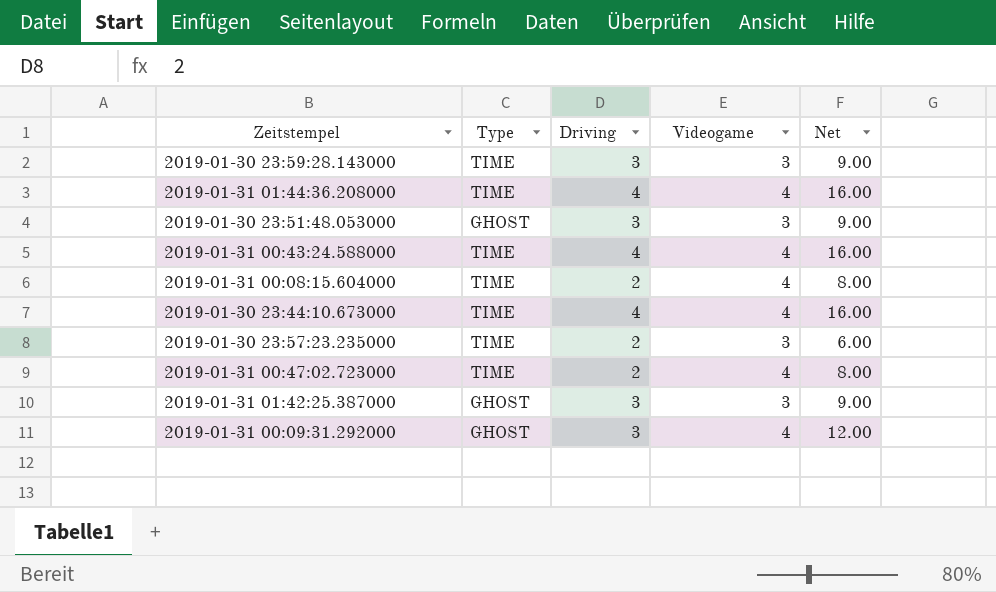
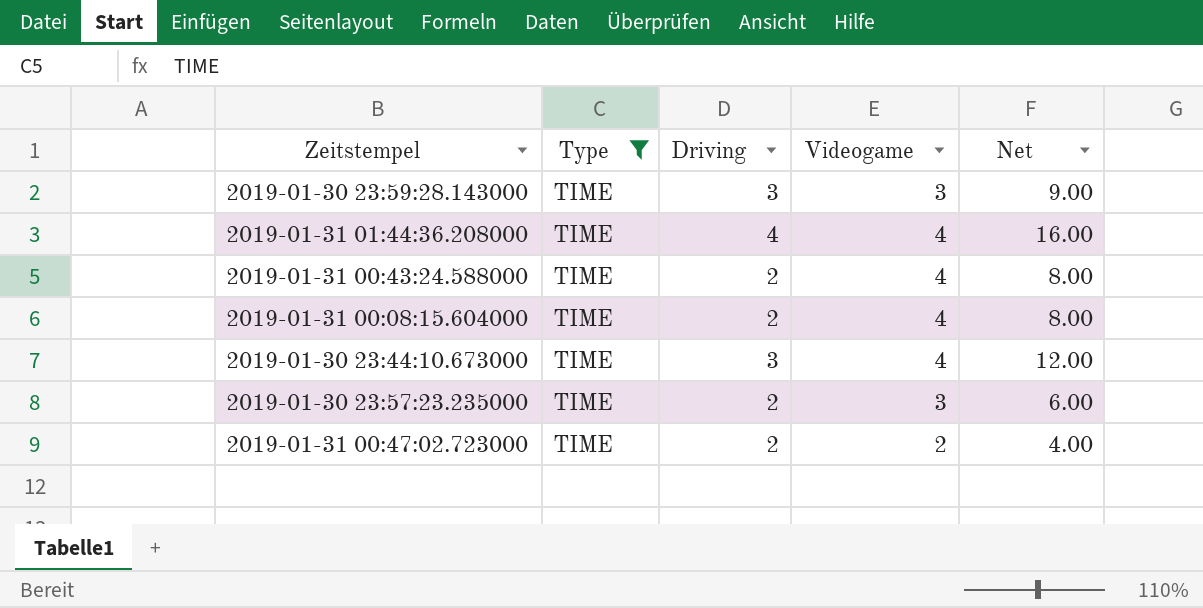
filter: none -> Type = TIME
2019-01-31 00:43:24.588000 | Driving: 4 -> 2
2019-01-31 00:43:24.588000 | Net: 16.00 -> 8.00
2019-01-30 23:44:10.673000 | Driving: 4 -> 3
2019-01-30 23:44:10.673000 | Net: 16.00 -> 12.00
2019-01-31 00:47:02.723000 | Videogame: 4 -> 2
2019-01-31 00:47:02.723000 | Net: 8.00 -> 4.00

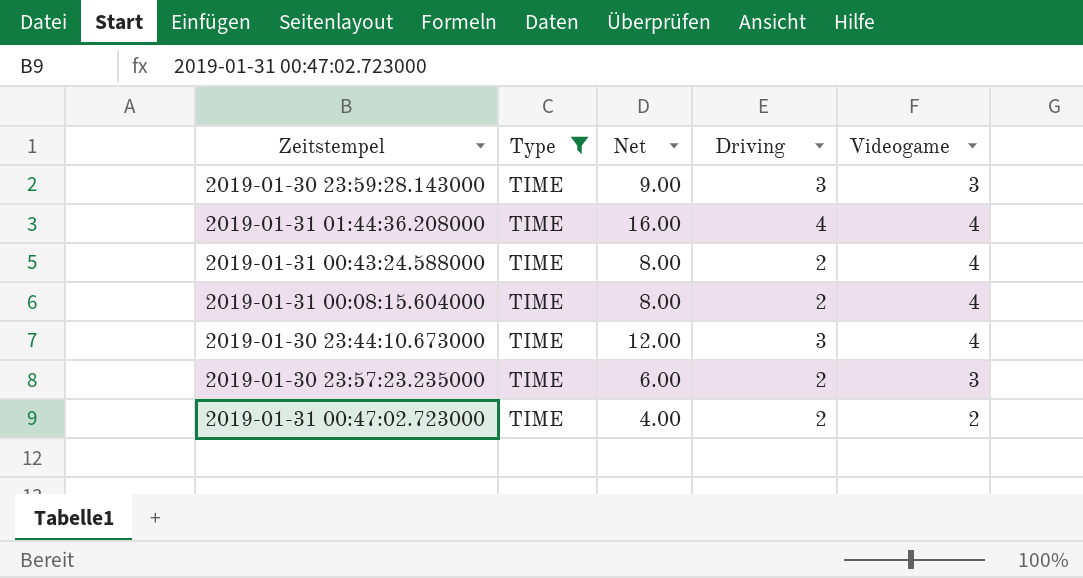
column Net | position: 5 -> 3

